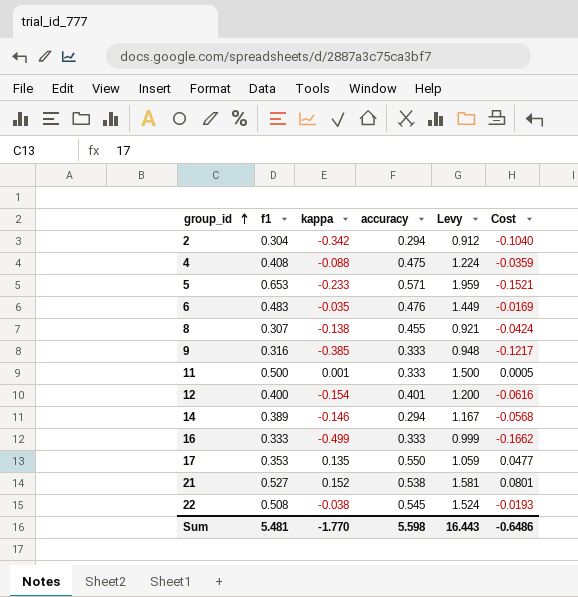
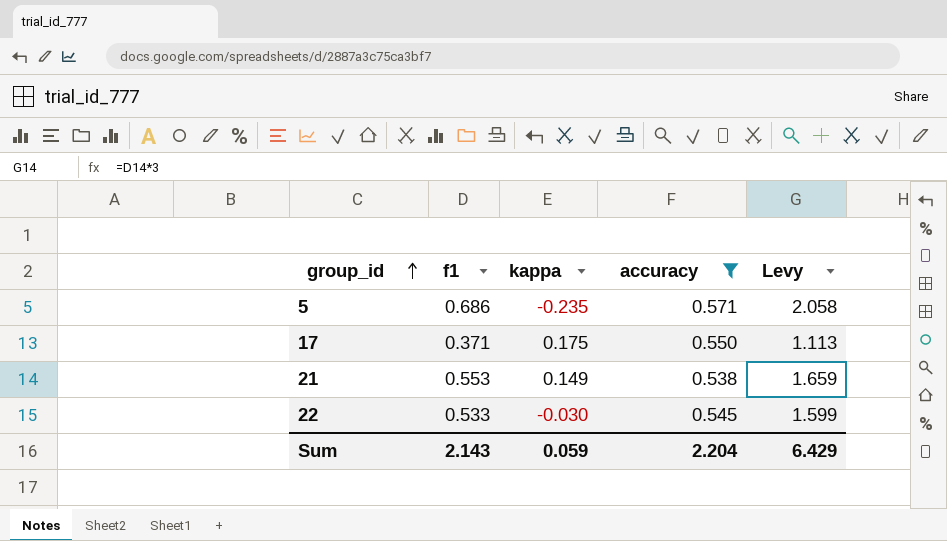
filter: none -> accuracy >= 0.538
column Cost | formula: [f1] * [kappa] -> none
5 | f1: 0.653 -> 0.686
5 | kappa: -0.233 -> -0.235
5 | Levy: 1.959 -> 2.058
17 | f1: 0.353 -> 0.371
17 | kappa: 0.135 -> 0.175
17 | Levy: 1.059 -> 1.113
21 | f1: 0.527 -> 0.553
21 | kappa: 0.152 -> 0.149
21 | Levy: 1.581 -> 1.659
22 | f1: 0.508 -> 0.533
22 | kappa: -0.038 -> -0.030
22 | Levy: 1.524 -> 1.599
Sum | f1: 5.481 -> 2.143
Sum | kappa: -1.770 -> 0.059
Sum | accuracy: 5.598 -> 2.204
Sum | Levy: 16.443 -> 6.429

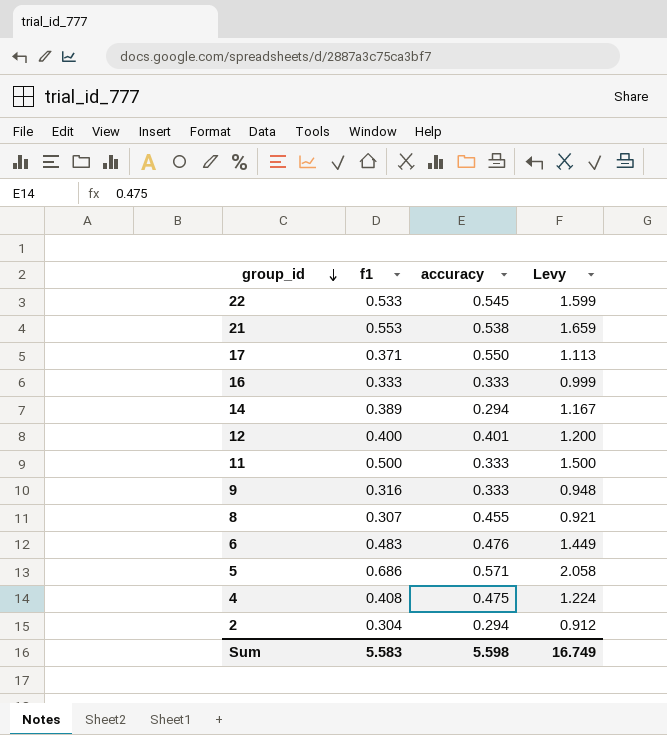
filter: accuracy >= 0.538 -> none
row order: group_id ascending -> group_id descending
column kappa | position: 3 -> none
Sum | f1: 2.143 -> 5.583
Sum | accuracy: 2.204 -> 5.598
Sum | Levy: 6.429 -> 16.749

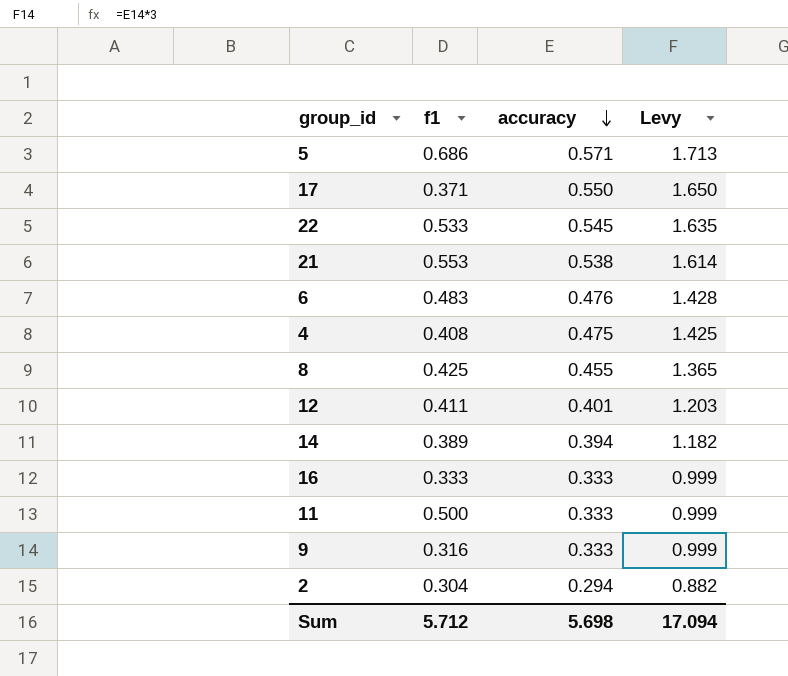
row order: group_id descending -> accuracy descending
column Levy | formula: [f1] * 3 -> [accuracy] * 3
8 | f1: 0.307 -> 0.425
12 | f1: 0.400 -> 0.411
14 | accuracy: 0.294 -> 0.394
Sum | f1: 5.583 -> 5.712
Sum | accuracy: 5.598 -> 5.698
Sum | Levy: 16.749 -> 17.094

